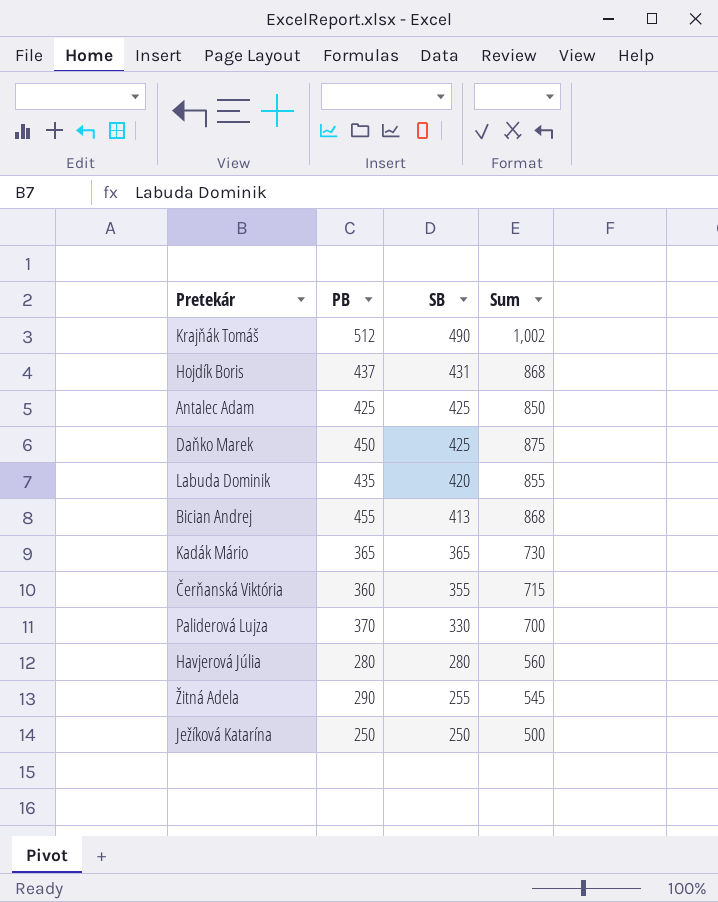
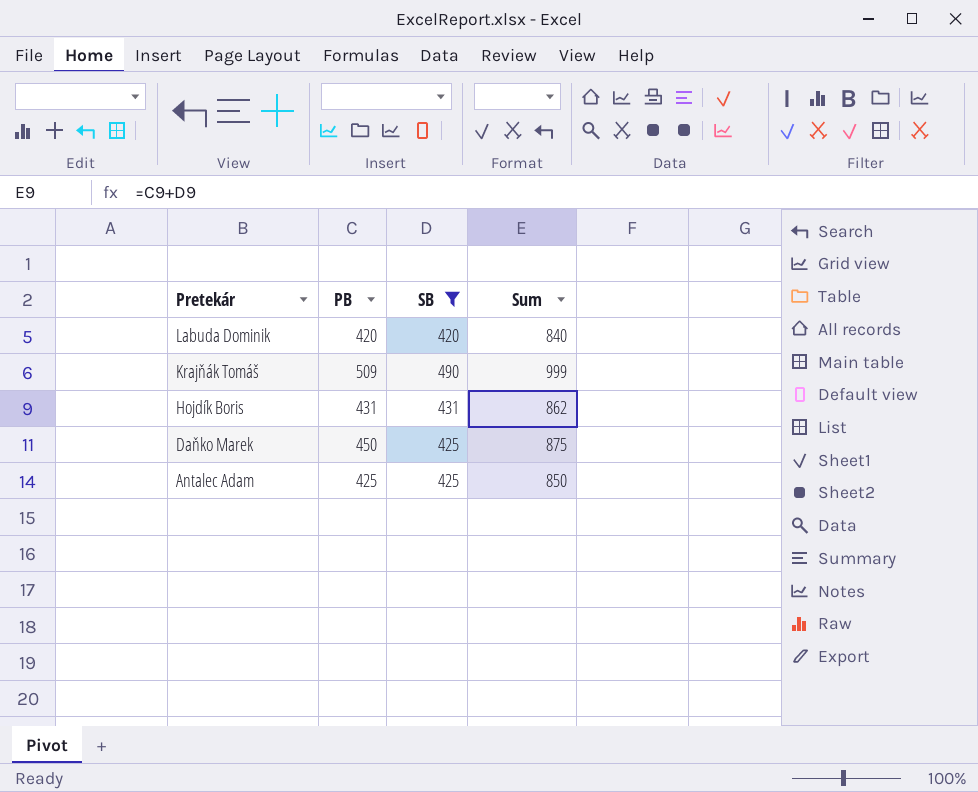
filter: none -> SB >= 420
row order: SB descending -> Pretekár descending
Labuda Dominik | PB: 435 -> 420
Labuda Dominik | Sum: 855 -> 840
Krajňák Tomáš | PB: 512 -> 509
Krajňák Tomáš | Sum: 1,002 -> 999
Hojdík Boris | PB: 437 -> 431
Hojdík Boris | Sum: 868 -> 862

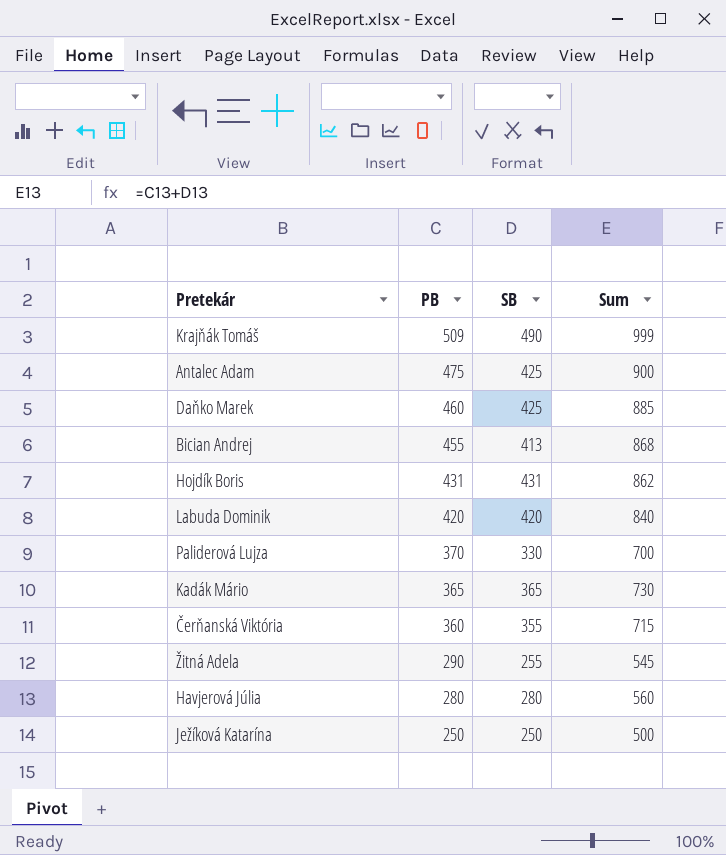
filter: SB >= 420 -> none
row order: Pretekár descending -> PB descending
Antalec Adam | PB: 425 -> 475
Antalec Adam | Sum: 850 -> 900
Daňko Marek | PB: 450 -> 460
Daňko Marek | Sum: 875 -> 885

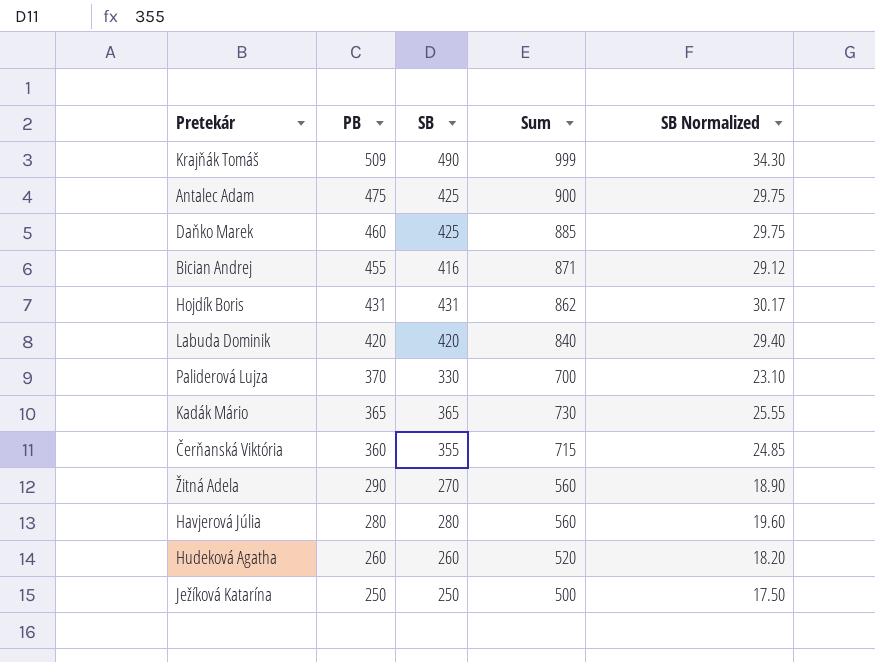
column SB Normalized | formula: none -> [SB] * 0.07
Bician Andrej | SB: 413 -> 416
Bician Andrej | Sum: 868 -> 871
Žitná Adela | SB: 255 -> 270
Žitná Adela | Sum: 545 -> 560
row Hudeková Agatha: none -> 260 | 260 | 520 | 18.20

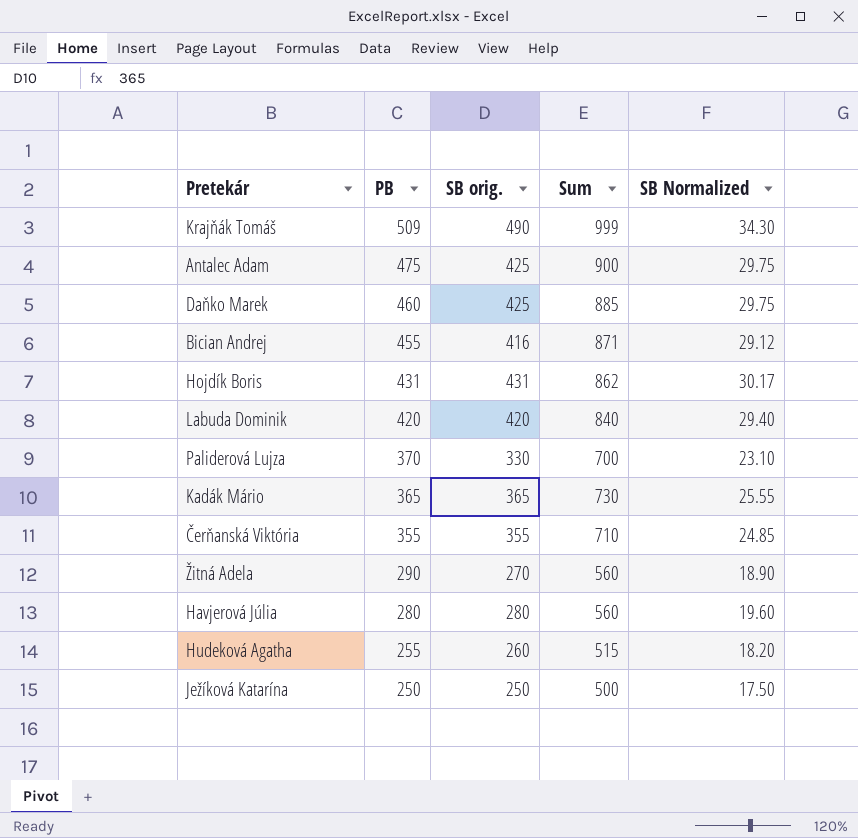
column name: SB -> SB orig.
Čerňanská Viktória | PB: 360 -> 355
Čerňanská Viktória | Sum: 715 -> 710
Hudeková Agatha | PB: 260 -> 255
Hudeková Agatha | Sum: 520 -> 515

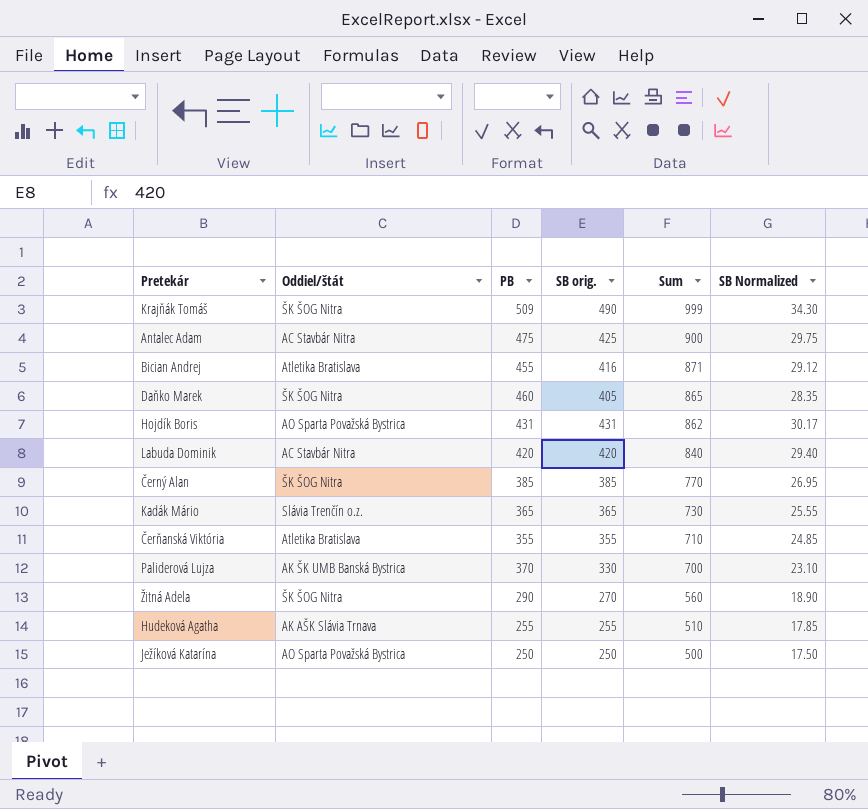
row order: PB descending -> Sum descending
column Oddiel/štát | position: none -> 2
row Havjerová Júlia: 280 | 280 | 560 | 19.60 -> none
Daňko Marek | SB orig.: 425 -> 405
Daňko Marek | Sum: 885 -> 865
Daňko Marek | SB Normalized: 29.75 -> 28.35
row Černý Alan: none -> ŠK ŠOG Nitra | 385 | 385 | 770 | 26.95
Hudeková Agatha | SB orig.: 260 -> 255
Hudeková Agatha | Sum: 515 -> 510
Hudeková Agatha | SB Normalized: 18.20 -> 17.85

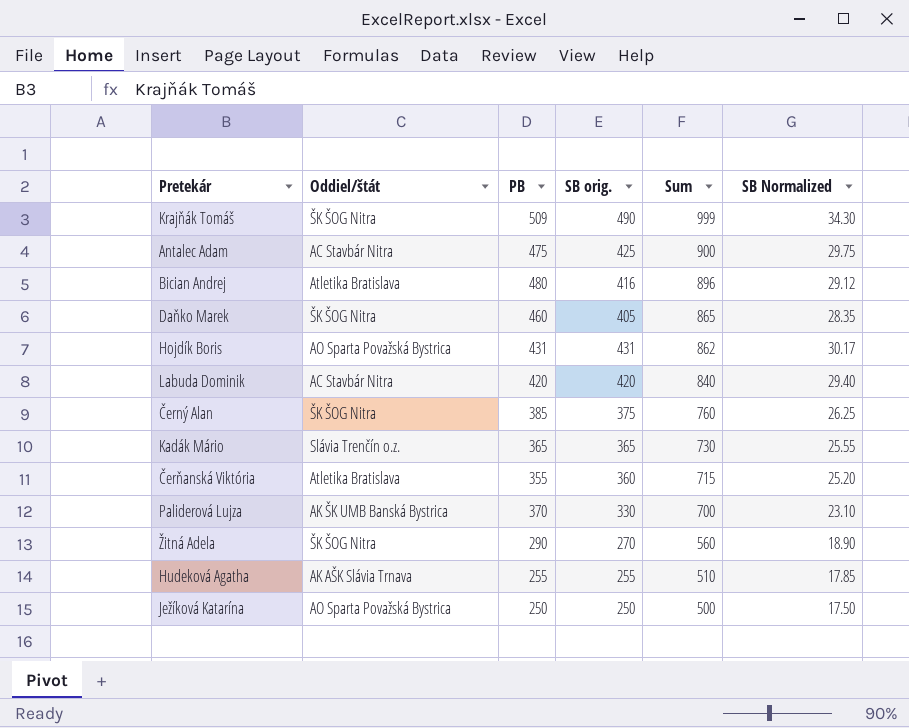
Bician Andrej | PB: 455 -> 480
Bician Andrej | Sum: 871 -> 896
Černý Alan | SB orig.: 385 -> 375
Černý Alan | Sum: 770 -> 760
Černý Alan | SB Normalized: 26.95 -> 26.25
Čerňanská Viktória | SB orig.: 355 -> 360
Čerňanská Viktória | Sum: 710 -> 715
Čerňanská Viktória | SB Normalized: 24.85 -> 25.20

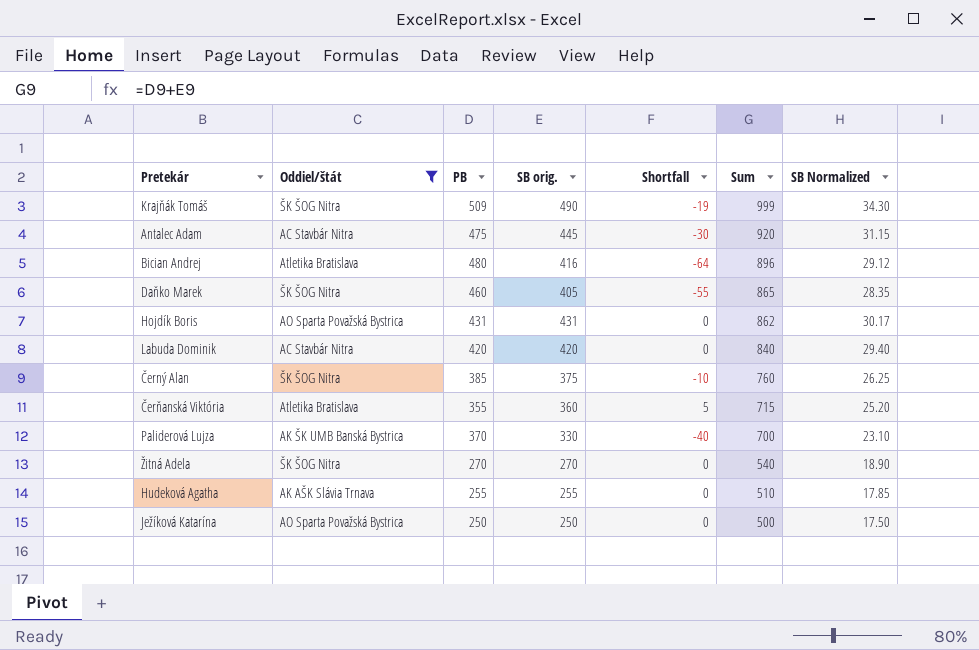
filter: none -> Oddiel/štát != Slávia Trenčín o.z.
column Shortfall | formula: none -> [SB orig.] - [PB]
Antalec Adam | SB orig.: 425 -> 445
Antalec Adam | Sum: 900 -> 920
Antalec Adam | SB Normalized: 29.75 -> 31.15
Žitná Adela | PB: 290 -> 270
Žitná Adela | Sum: 560 -> 540

